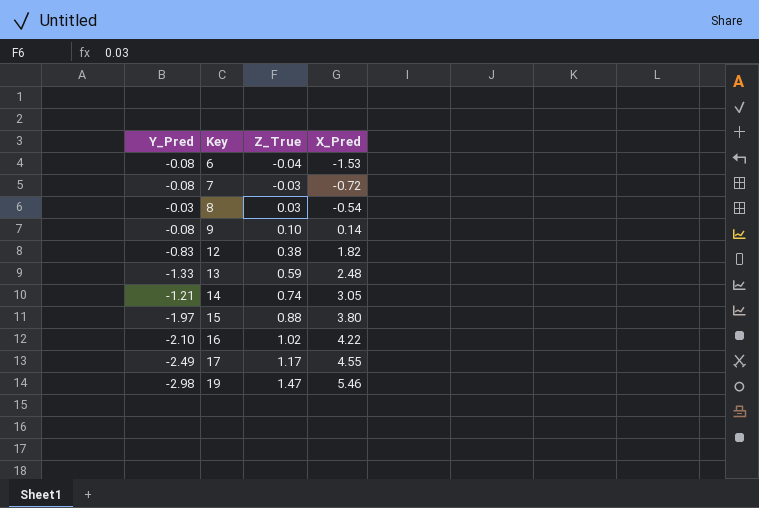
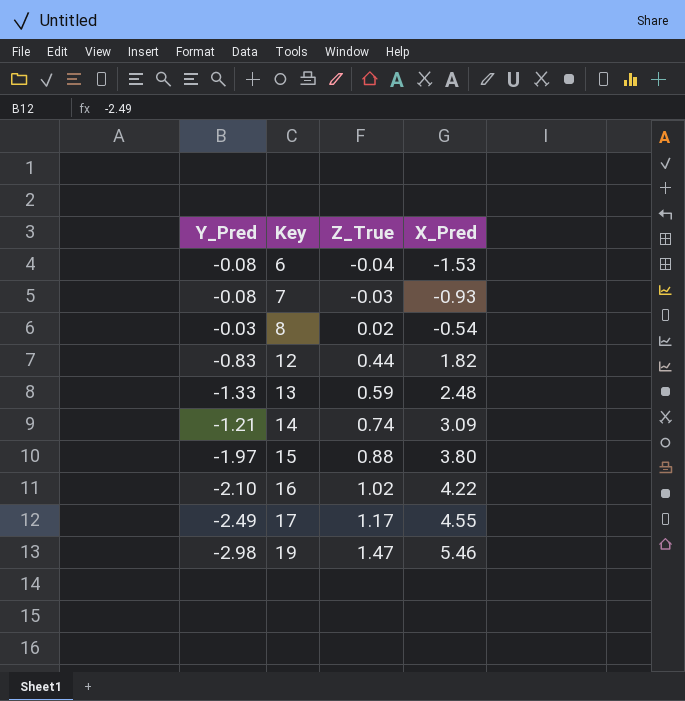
row 9: -0.08 | 0.10 | 0.14 -> none
7 | X_Pred: -0.72 -> -0.93
8 | Z_True: 0.03 -> 0.02
12 | Z_True: 0.38 -> 0.44
14 | X_Pred: 3.05 -> 3.09

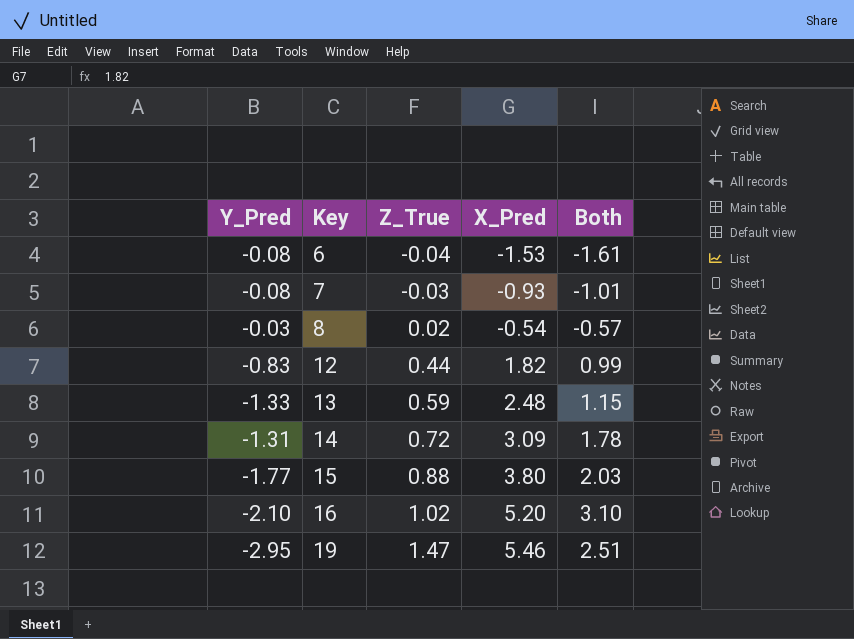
column Both | formula: none -> [Y_Pred] + [X_Pred]
row 17: -2.49 | 1.17 | 4.55 -> none
14 | Y_Pred: -1.21 -> -1.31
14 | Z_True: 0.74 -> 0.72
15 | Y_Pred: -1.97 -> -1.77
16 | X_Pred: 4.22 -> 5.20
19 | Y_Pred: -2.98 -> -2.95

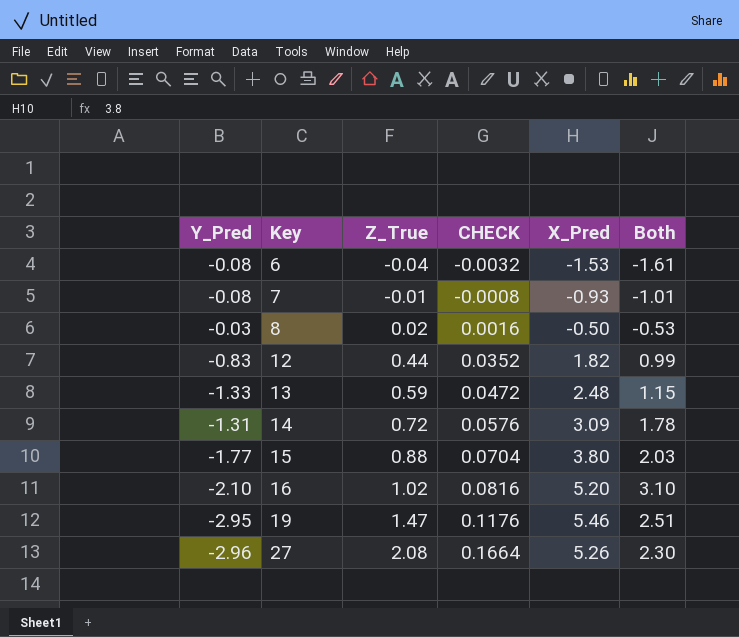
column CHECK | formula: none -> [Z_True] * 0.08
7 | Z_True: -0.03 -> -0.01
8 | X_Pred: -0.54 -> -0.50
8 | Both: -0.57 -> -0.53
row 27: none -> -2.96 | 2.08 | 0.1664 | 5.26 | 2.30

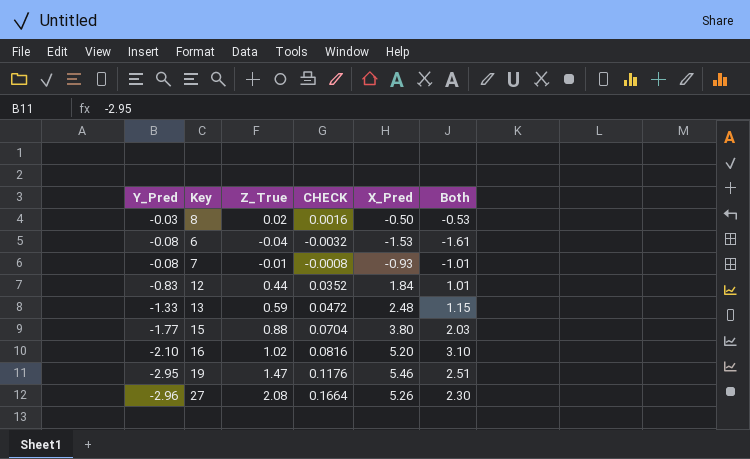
row order: Key ascending -> Y_Pred descending
row 14: -1.31 | 0.72 | 0.0576 | 3.09 | 1.78 -> none
12 | X_Pred: 1.82 -> 1.84
12 | Both: 0.99 -> 1.01

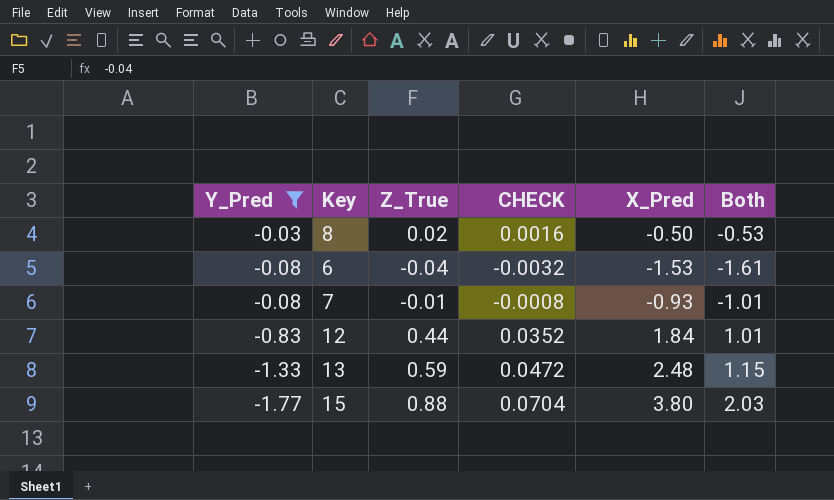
filter: none -> Y_Pred >= -1.77

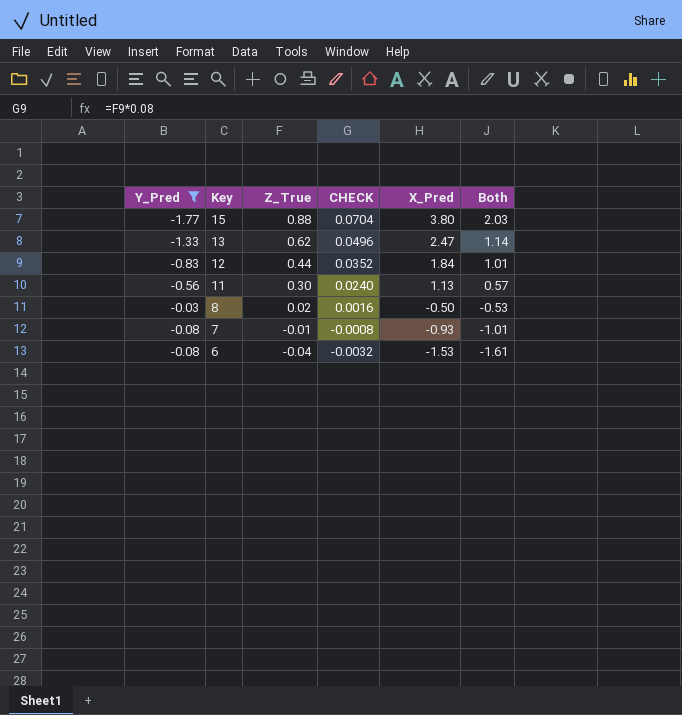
row order: Y_Pred descending -> Key descending
13 | Z_True: 0.59 -> 0.62
13 | CHECK: 0.0472 -> 0.0496
13 | X_Pred: 2.48 -> 2.47
13 | Both: 1.15 -> 1.14
row 11: none -> -0.56 | 0.30 | 0.0240 | 1.13 | 0.57

